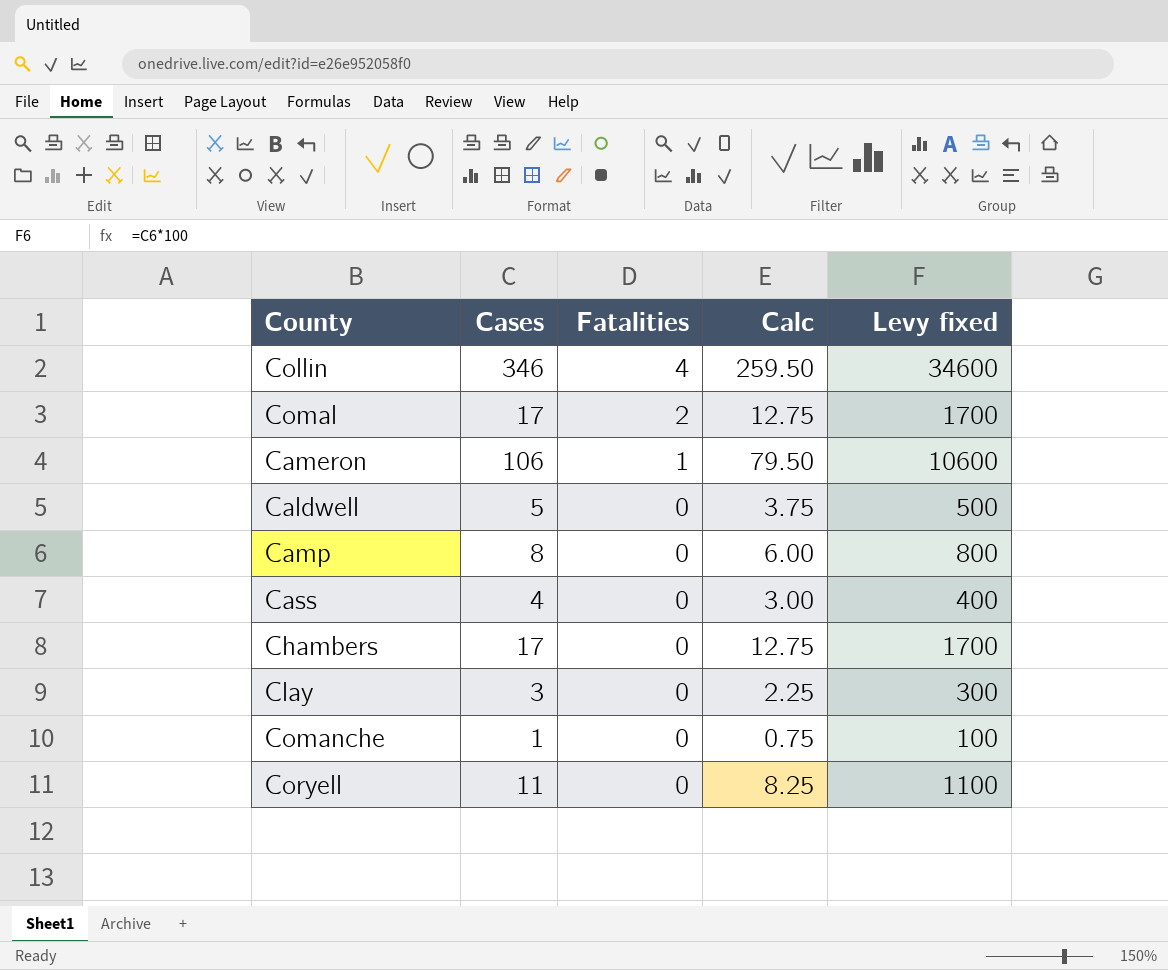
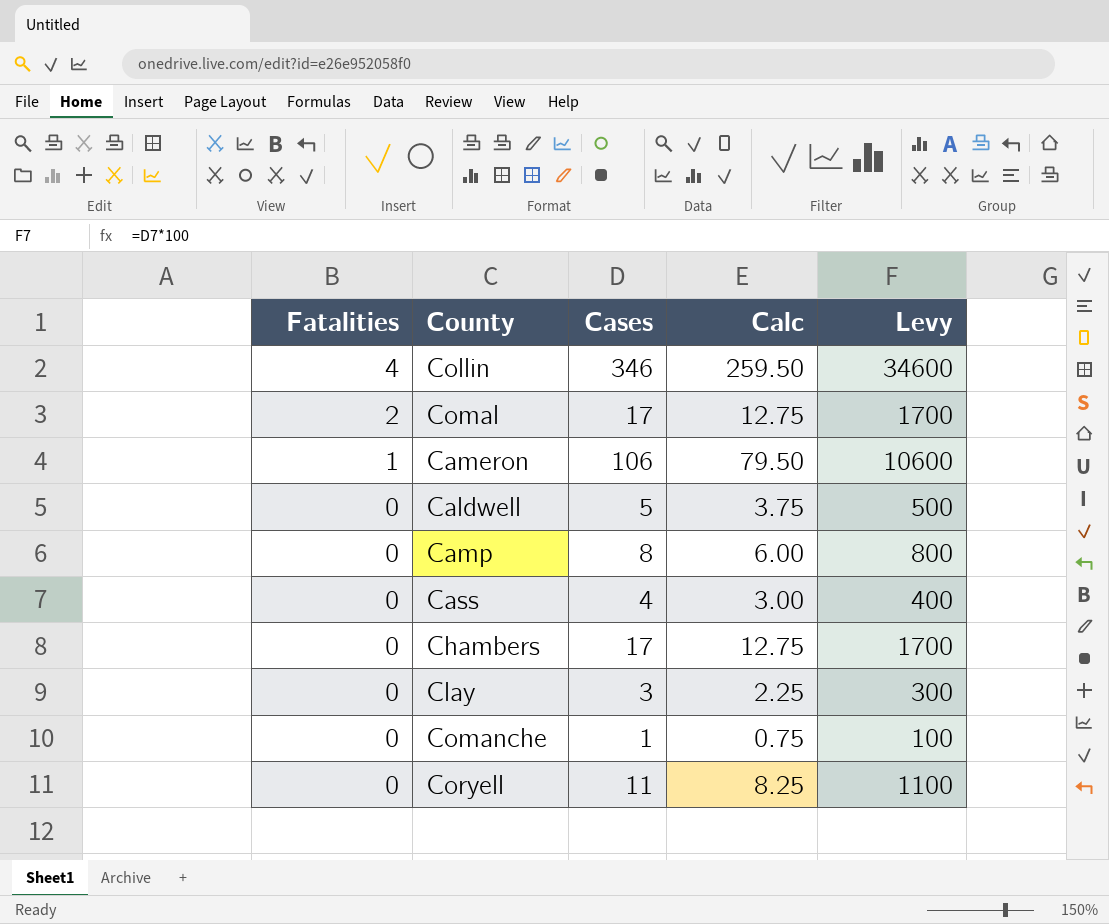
column Fatalities | position: 3 -> 1
column name: Levy fixed -> Levy

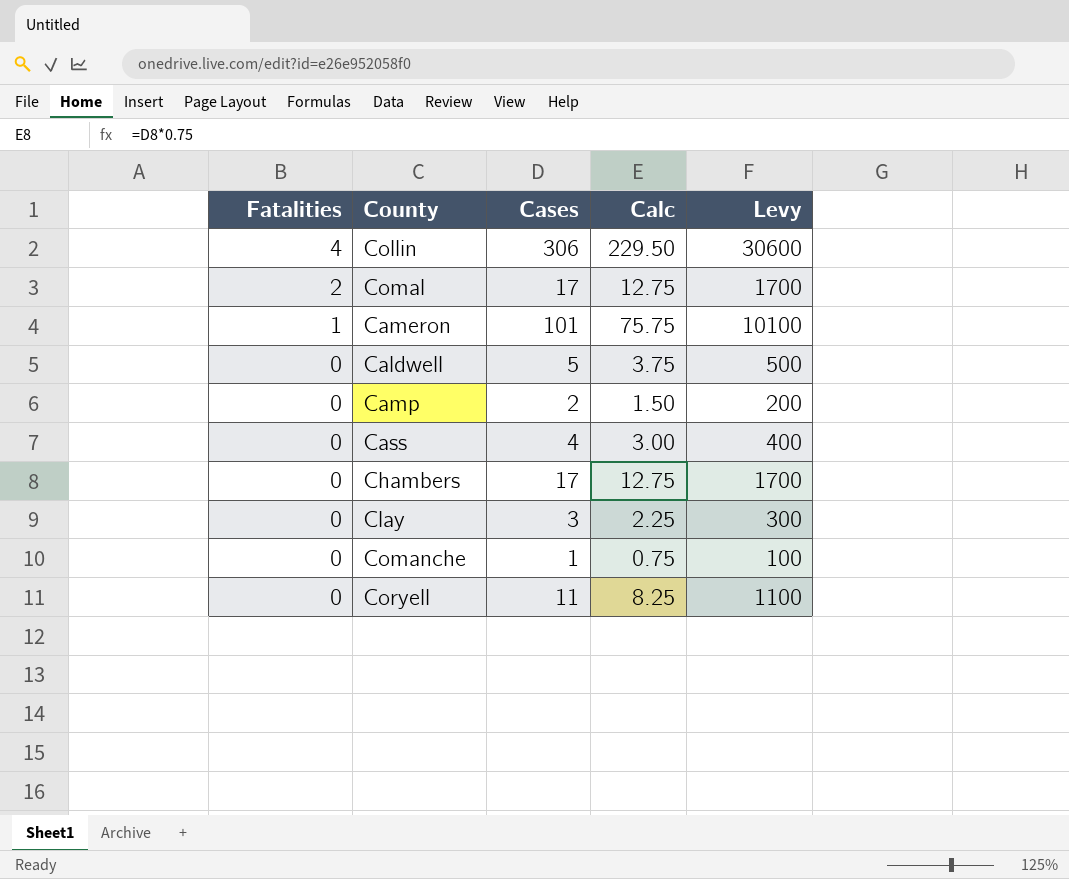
Collin | Cases: 346 -> 306
Collin | Calc: 259.50 -> 229.50
Collin | Levy: 34600 -> 30600
Cameron | Cases: 106 -> 101
Cameron | Calc: 79.50 -> 75.75
Cameron | Levy: 10600 -> 10100
Camp | Cases: 8 -> 2
Camp | Calc: 6.00 -> 1.50
Camp | Levy: 800 -> 200

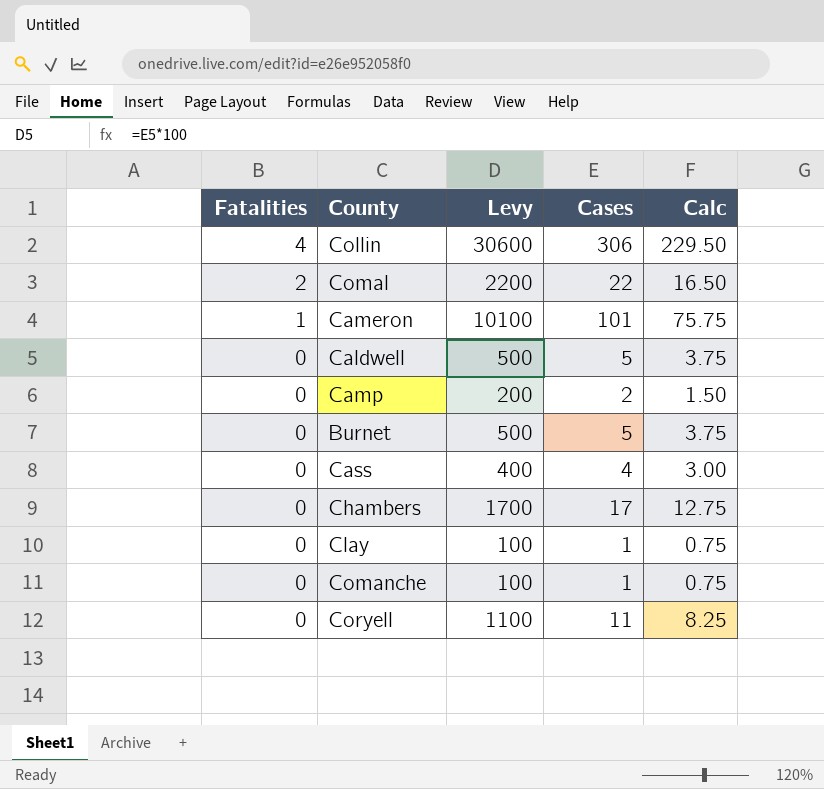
column Levy | position: 5 -> 3
Comal | Levy: 1700 -> 2200
Comal | Cases: 17 -> 22
Comal | Calc: 12.75 -> 16.50
row Burnet: none -> 0 | 500 | 5 | 3.75
Clay | Levy: 300 -> 100
Clay | Cases: 3 -> 1
Clay | Calc: 2.25 -> 0.75

